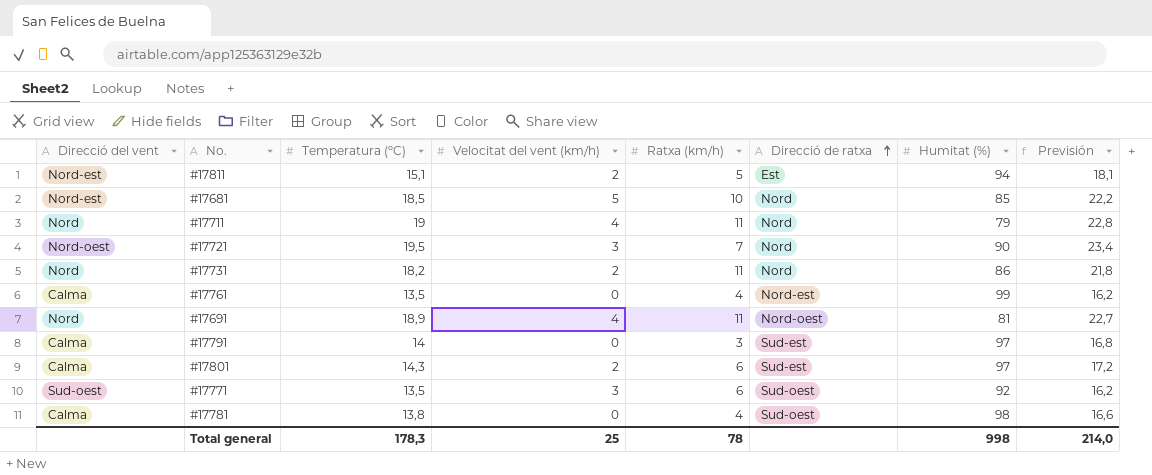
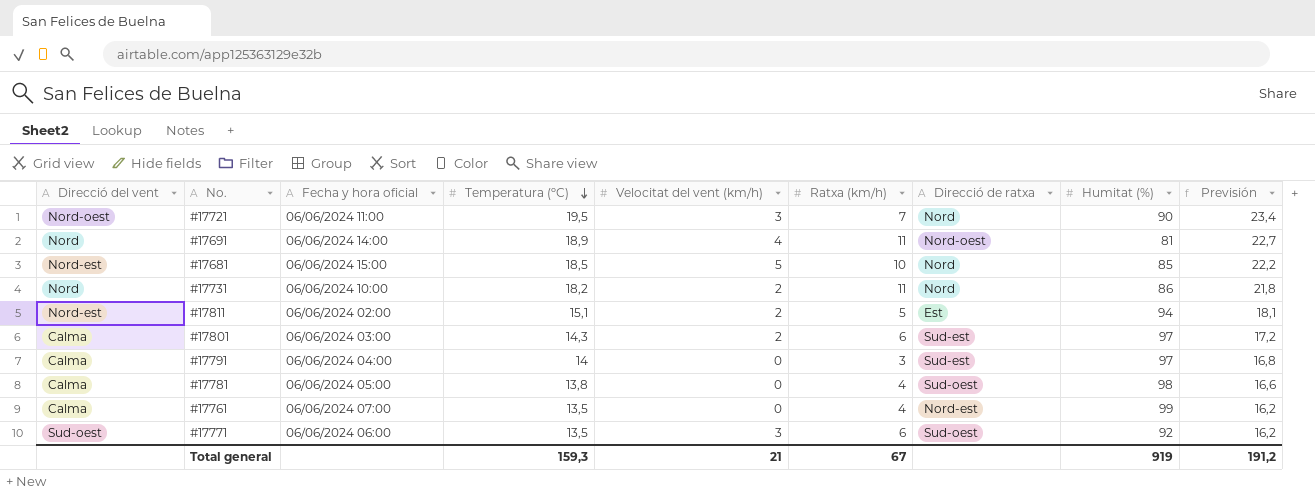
row order: Direcció de ratxa ascending -> Temperatura (ºC) descending
column Fecha y hora oficial | position: none -> 3
row #17711: Nord | 19 | 4 | 11 | Nord | 79 | 22,8 -> none
Total general | Temperatura (ºC): 178,3 -> 159,3
Total general | Velocitat del vent (km/h): 25 -> 21
Total general | Ratxa (km/h): 78 -> 67
Total general | Humitat (%): 998 -> 919
Total general | Previsión: 214,0 -> 191,2

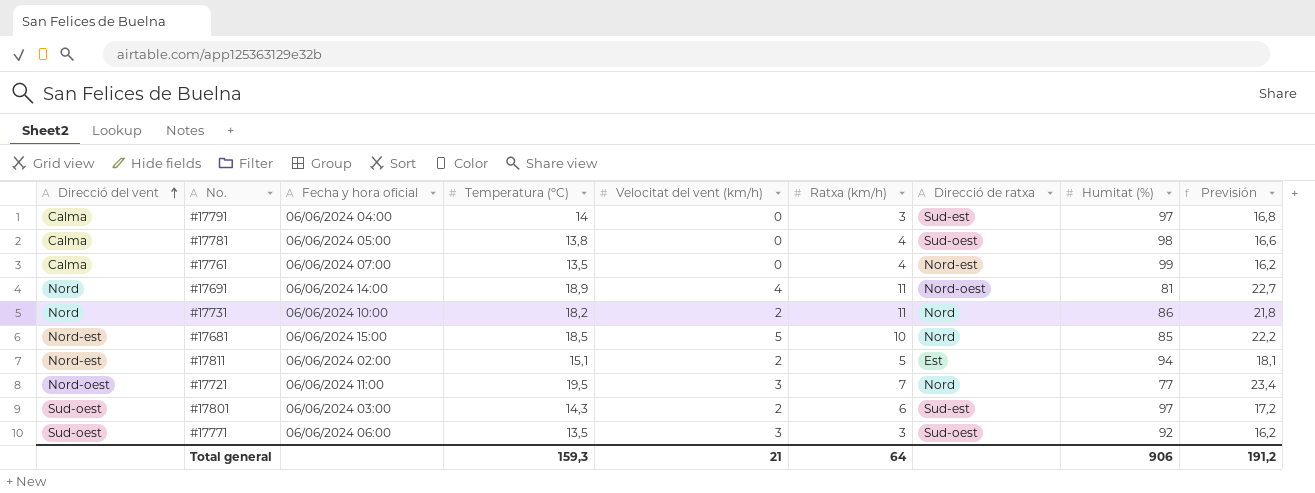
row order: Temperatura (ºC) descending -> Direcció del vent ascending
#17721 | Humitat (%): 90 -> 77
#17801 | Direcció del vent: Calma -> Sud-oest
#17771 | Ratxa (km/h): 6 -> 3
Total general | Ratxa (km/h): 67 -> 64
Total general | Humitat (%): 919 -> 906

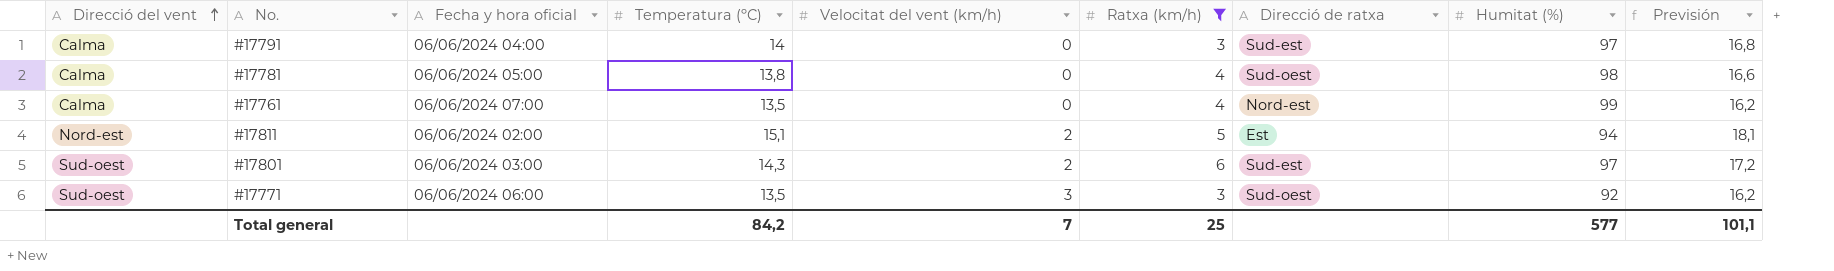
filter: none -> Ratxa (km/h) <= 6
Total general | Temperatura (ºC): 159,3 -> 84,2
Total general | Velocitat del vent (km/h): 21 -> 7
Total general | Ratxa (km/h): 64 -> 25
Total general | Humitat (%): 906 -> 577
Total general | Previsión: 191,2 -> 101,1

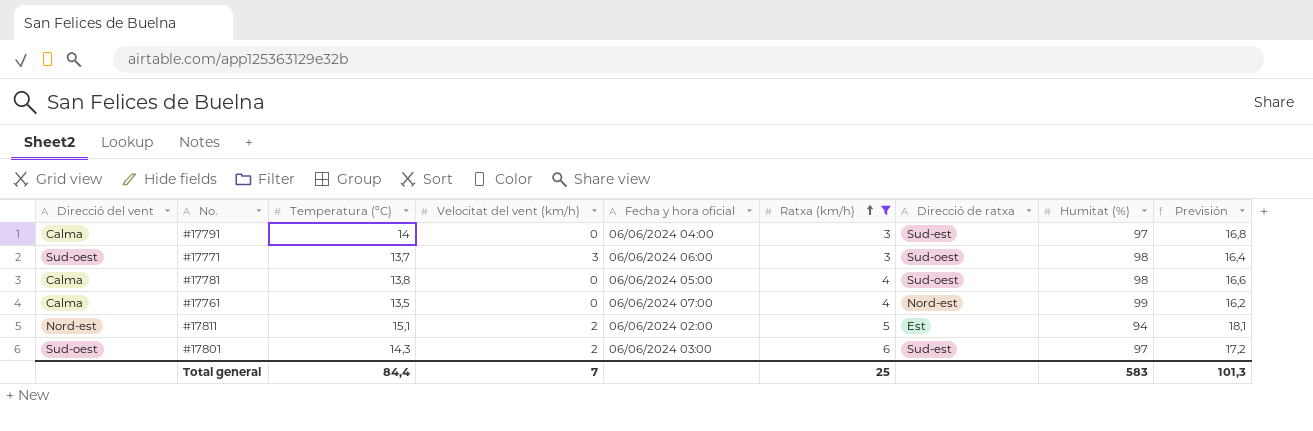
row order: Direcció del vent ascending -> Ratxa (km/h) ascending
column Fecha y hora oficial | position: 3 -> 5
#17771 | Temperatura (ºC): 13,5 -> 13,7
#17771 | Humitat (%): 92 -> 98
#17771 | Previsión: 16,2 -> 16,4
Total general | Temperatura (ºC): 84,2 -> 84,4
Total general | Humitat (%): 577 -> 583
Total general | Previsión: 101,1 -> 101,3

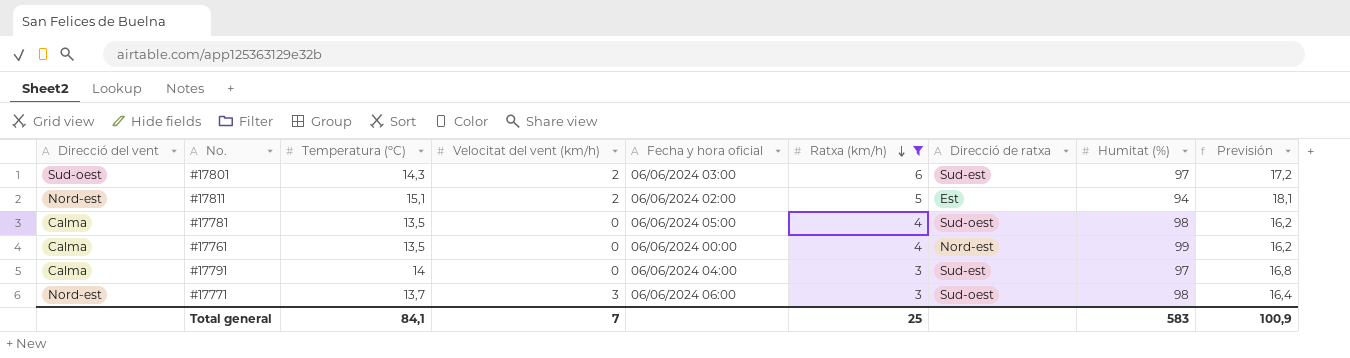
row order: Ratxa (km/h) ascending -> Ratxa (km/h) descending
#17781 | Temperatura (ºC): 13,8 -> 13,5
#17781 | Previsión: 16,6 -> 16,2
#17761 | Fecha y hora oficial: 06/06/2024 07:00 -> 06/06/2024 00:00
#17771 | Direcció del vent: Sud-oest -> Nord-est
Total general | Temperatura (ºC): 84,4 -> 84,1
Total general | Previsión: 101,3 -> 100,9

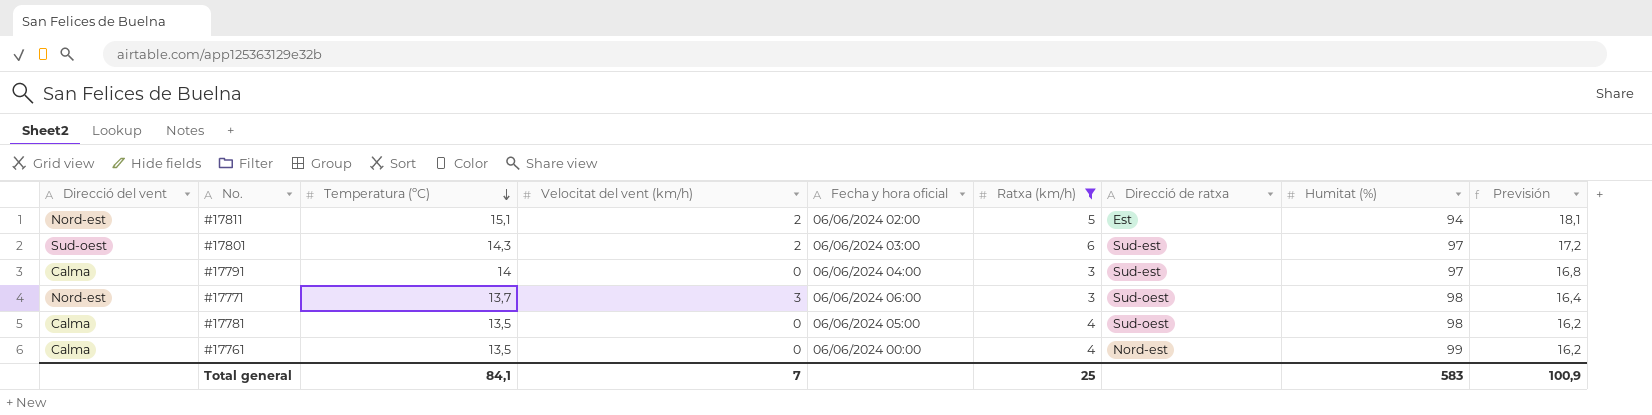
row order: Ratxa (km/h) descending -> Temperatura (ºC) descending

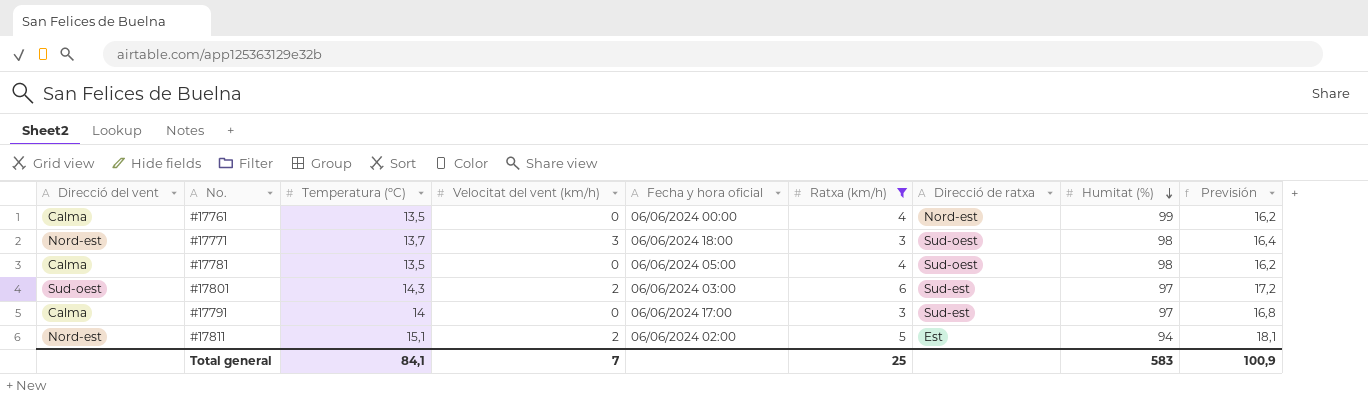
row order: Temperatura (ºC) descending -> Humitat (%) descending
#17771 | Fecha y hora oficial: 06/06/2024 06:00 -> 06/06/2024 18:00
#17791 | Fecha y hora oficial: 06/06/2024 04:00 -> 06/06/2024 17:00

